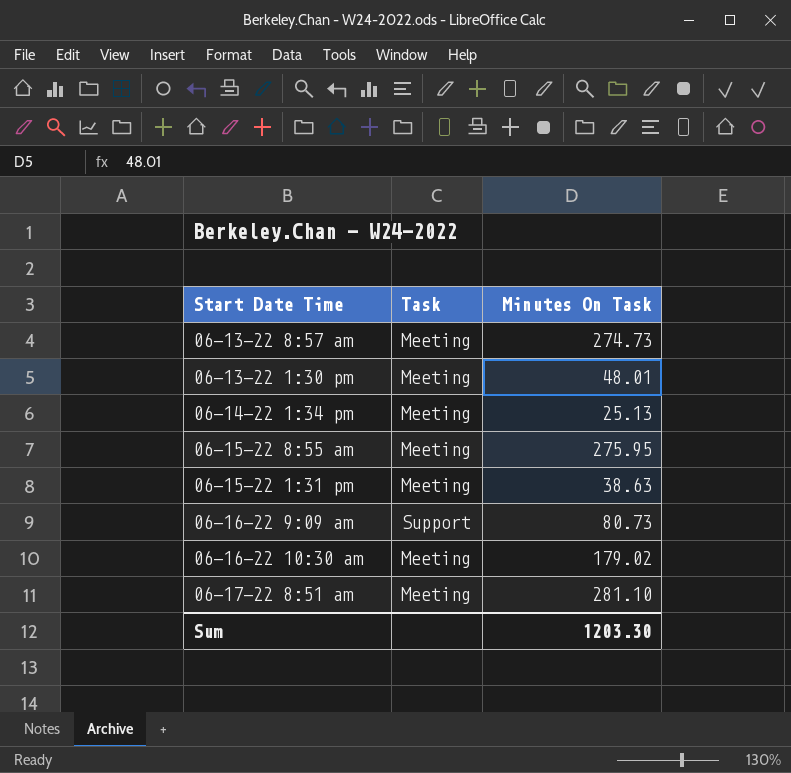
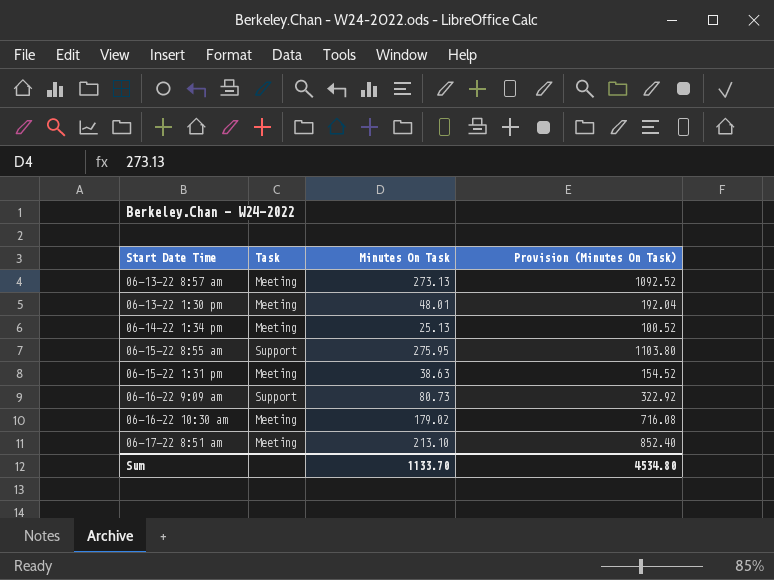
column Provision (Minutes On Task) | formula: none -> [Minutes On Task] * 4
06-13-22 8:57 am | Minutes On Task: 274.73 -> 273.13
06-15-22 8:55 am | Task: Meeting -> Support
06-17-22 8:51 am | Minutes On Task: 281.10 -> 213.10
Sum | Minutes On Task: 1203.30 -> 1133.70

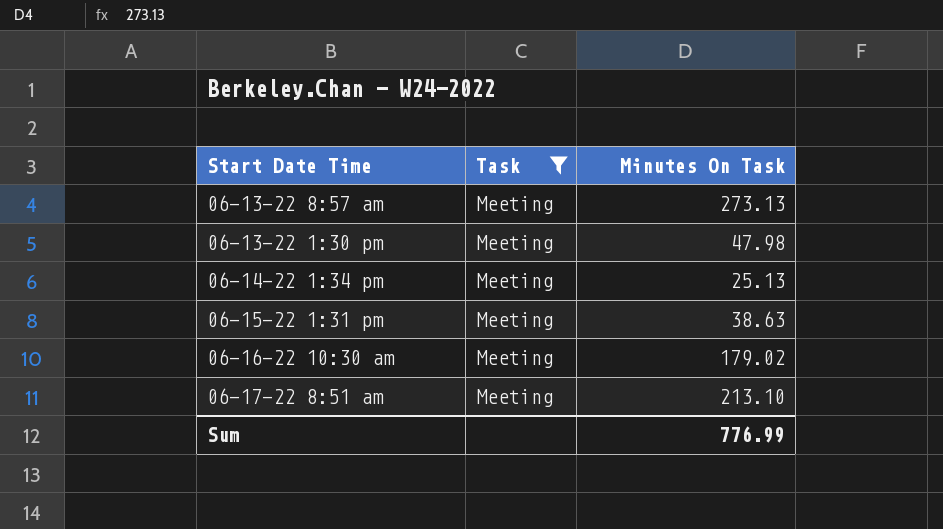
filter: none -> Task = Meeting
column Provision (Minutes On Task) | formula: [Minutes On Task] * 4 -> none
06-13-22 1:30 pm | Minutes On Task: 48.01 -> 47.98
Sum | Minutes On Task: 1133.70 -> 776.99

